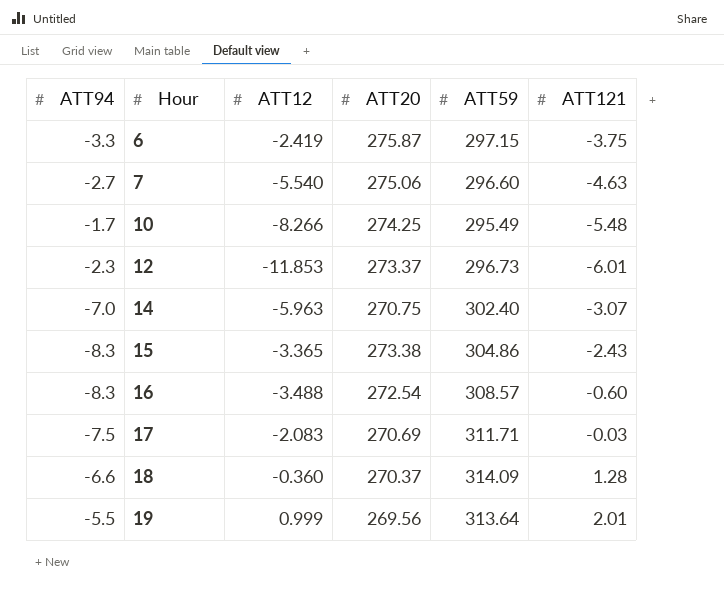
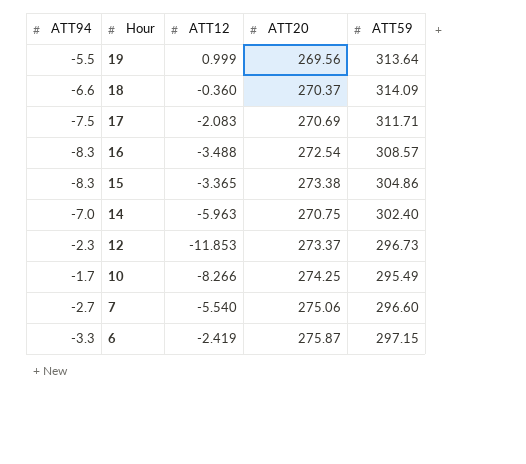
row order: Hour ascending -> Hour descending
column ATT121 | position: 6 -> none

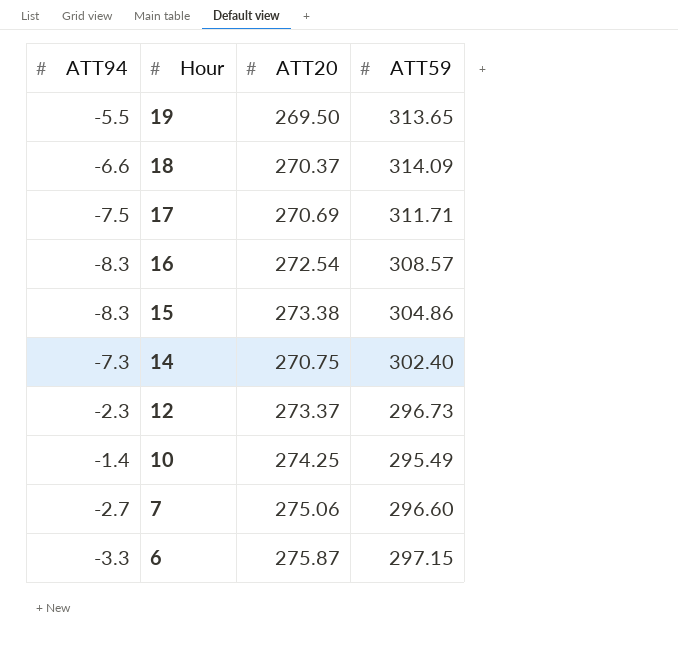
column ATT12 | position: 3 -> none
19 | ATT20: 269.56 -> 269.50
19 | ATT59: 313.64 -> 313.65
14 | ATT94: -7.0 -> -7.3
10 | ATT94: -1.7 -> -1.4

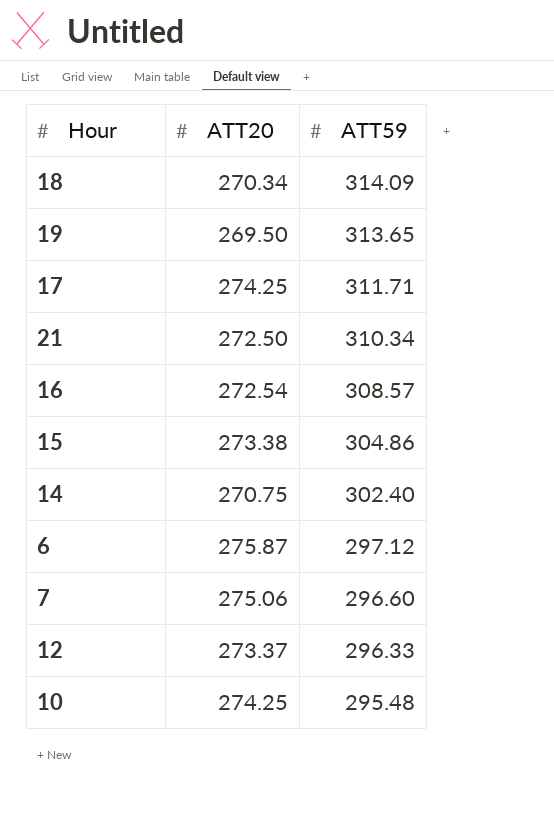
row order: Hour descending -> ATT59 descending
column ATT94 | position: 1 -> none
18 | ATT20: 270.37 -> 270.34
17 | ATT20: 270.69 -> 274.25
row 21: none -> 272.50 | 310.34
6 | ATT59: 297.15 -> 297.12
12 | ATT59: 296.73 -> 296.33
10 | ATT59: 295.49 -> 295.48

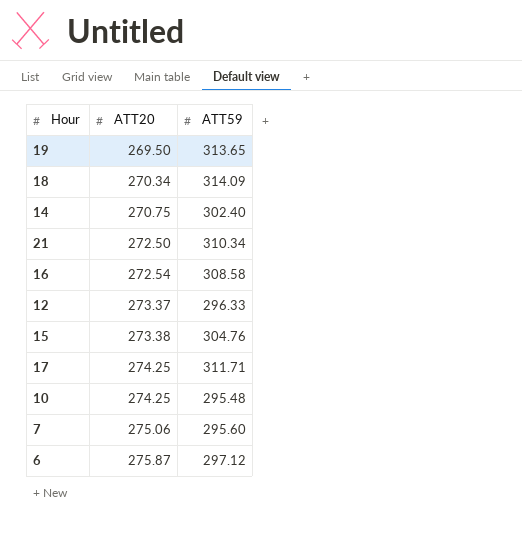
row order: ATT59 descending -> ATT20 ascending
16 | ATT59: 308.57 -> 308.58
15 | ATT59: 304.86 -> 304.76
7 | ATT59: 296.60 -> 295.60

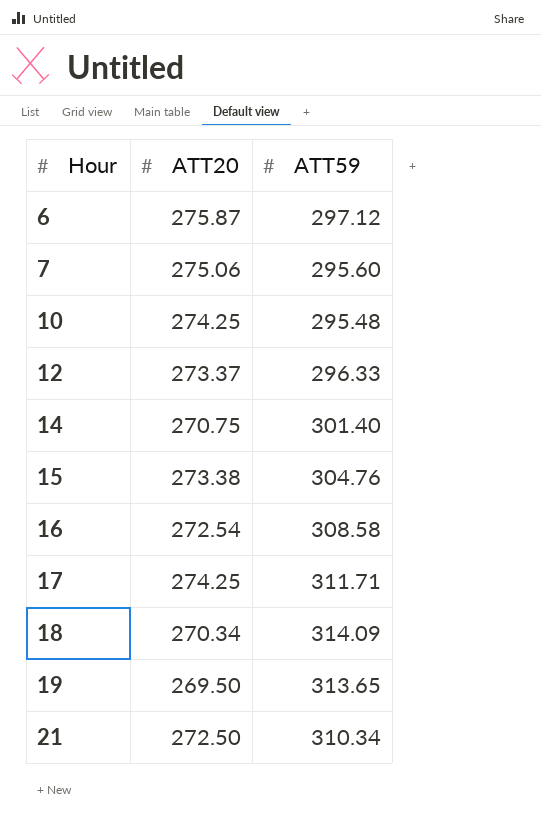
row order: ATT20 ascending -> Hour ascending
14 | ATT59: 302.40 -> 301.40

